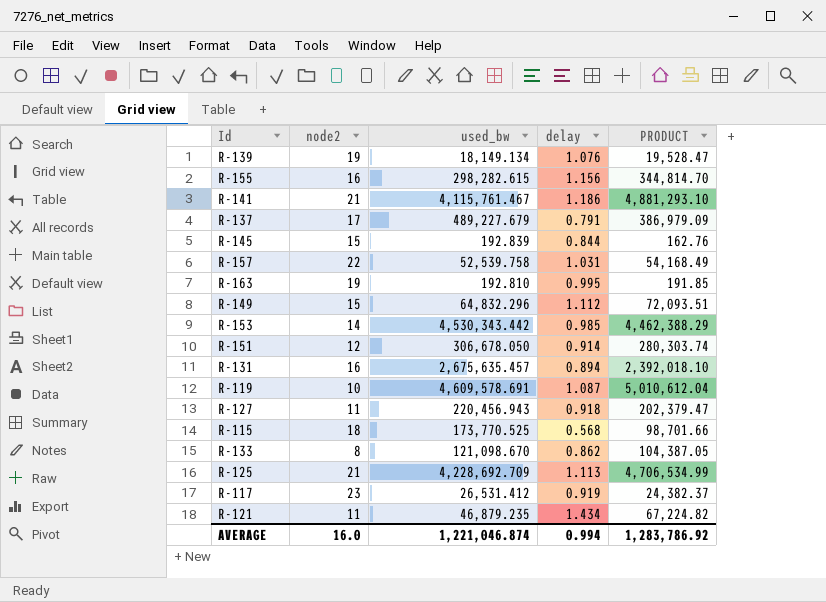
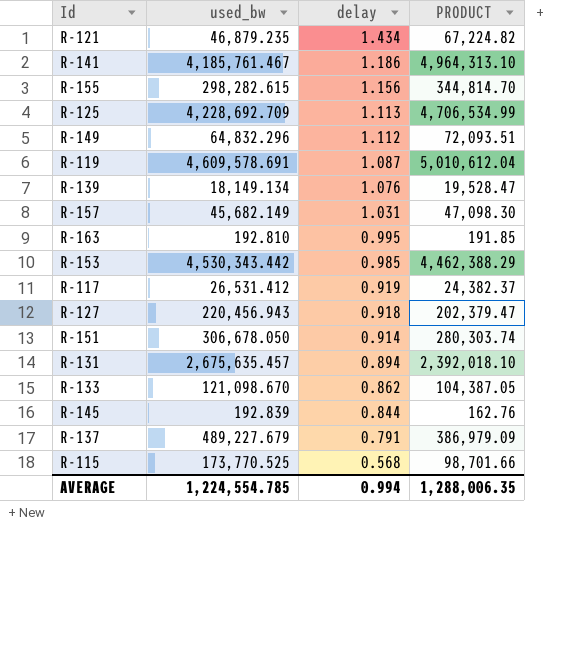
row order: none -> delay descending
column node2 | position: 2 -> none
R-141 | used_bw: 4,115,761.467 -> 4,185,761.467
R-141 | PRODUCT: 4,881,293.10 -> 4,964,313.10
R-157 | used_bw: 52,539.758 -> 45,682.149
R-157 | PRODUCT: 54,168.49 -> 47,098.30
AVERAGE | used_bw: 1,221,046.874 -> 1,224,554.785
AVERAGE | PRODUCT: 1,283,786.92 -> 1,288,006.35

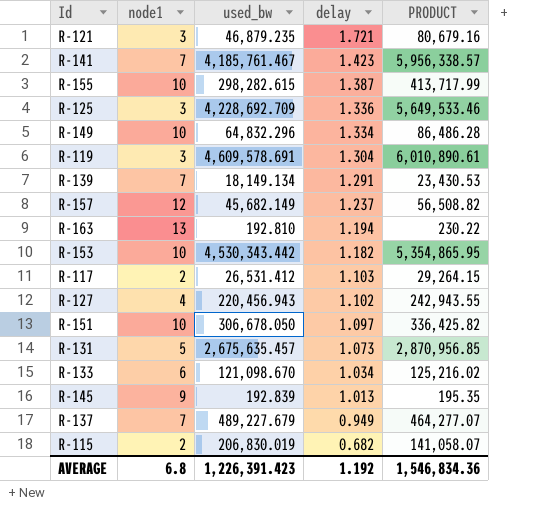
column node1 | position: none -> 2
R-121 | delay: 1.434 -> 1.721
R-121 | PRODUCT: 67,224.82 -> 80,679.16
R-141 | delay: 1.186 -> 1.423
R-141 | PRODUCT: 4,964,313.10 -> 5,956,338.57
R-155 | delay: 1.156 -> 1.387
R-155 | PRODUCT: 344,814.70 -> 413,717.99
R-125 | delay: 1.113 -> 1.336
R-125 | PRODUCT: 4,706,534.99 -> 5,649,533.46
R-149 | delay: 1.112 -> 1.334
R-149 | PRODUCT: 72,093.51 -> 86,486.28
R-119 | delay: 1.087 -> 1.304
R-119 | PRODUCT: 5,010,612.04 -> 6,010,890.61
R-139 | delay: 1.076 -> 1.291
R-139 | PRODUCT: 19,528.47 -> 23,430.53
R-157 | delay: 1.031 -> 1.237
R-157 | PRODUCT: 47,098.30 -> 56,508.82
R-163 | delay: 0.995 -> 1.194
R-163 | PRODUCT: 191.85 -> 230.22
R-153 | delay: 0.985 -> 1.182
R-153 | PRODUCT: 4,462,388.29 -> 5,354,865.95
R-117 | delay: 0.919 -> 1.103
R-117 | PRODUCT: 24,382.37 -> 29,264.15
R-127 | delay: 0.918 -> 1.102
R-127 | PRODUCT: 202,379.47 -> 242,943.55
R-151 | delay: 0.914 -> 1.097
R-151 | PRODUCT: 280,303.74 -> 336,425.82
R-131 | delay: 0.894 -> 1.073
R-131 | PRODUCT: 2,392,018.10 -> 2,870,956.85
R-133 | delay: 0.862 -> 1.034
R-133 | PRODUCT: 104,387.05 -> 125,216.02
R-145 | delay: 0.844 -> 1.013
R-145 | PRODUCT: 162.76 -> 195.35
R-137 | delay: 0.791 -> 0.949
R-137 | PRODUCT: 386,979.09 -> 464,277.07
R-115 | used_bw: 173,770.525 -> 206,830.019
R-115 | delay: 0.568 -> 0.682
R-115 | PRODUCT: 98,701.66 -> 141,058.07
AVERAGE | used_bw: 1,224,554.785 -> 1,226,391.423
AVERAGE | delay: 0.994 -> 1.192
AVERAGE | PRODUCT: 1,288,006.35 -> 1,546,834.36

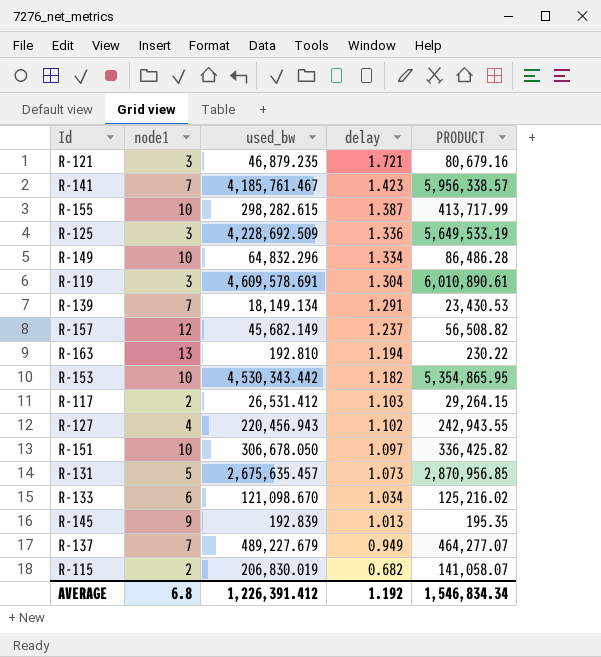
R-125 | used_bw: 4,228,692.709 -> 4,228,692.509
R-125 | PRODUCT: 5,649,533.46 -> 5,649,533.19
AVERAGE | used_bw: 1,226,391.423 -> 1,226,391.412
AVERAGE | PRODUCT: 1,546,834.36 -> 1,546,834.34

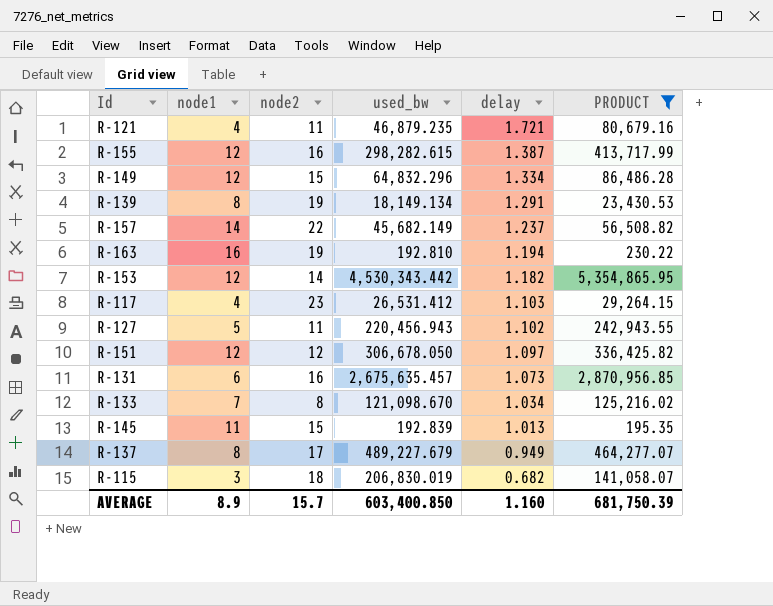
filter: none -> PRODUCT <= 5,354,865.95
column node2 | position: none -> 3
R-121 | node1: 3 -> 4
R-155 | node1: 10 -> 12
R-149 | node1: 10 -> 12
R-139 | node1: 7 -> 8
R-157 | node1: 12 -> 14
R-163 | node1: 13 -> 16
R-153 | node1: 10 -> 12
R-117 | node1: 2 -> 4
R-127 | node1: 4 -> 5
R-151 | node1: 10 -> 12
R-131 | node1: 5 -> 6
R-133 | node1: 6 -> 7
R-145 | node1: 9 -> 11
R-137 | node1: 7 -> 8
R-115 | node1: 2 -> 3
AVERAGE | node1: 6.8 -> 8.9
AVERAGE | used_bw: 1,226,391.412 -> 603,400.850
AVERAGE | delay: 1.192 -> 1.160
AVERAGE | PRODUCT: 1,546,834.34 -> 681,750.39

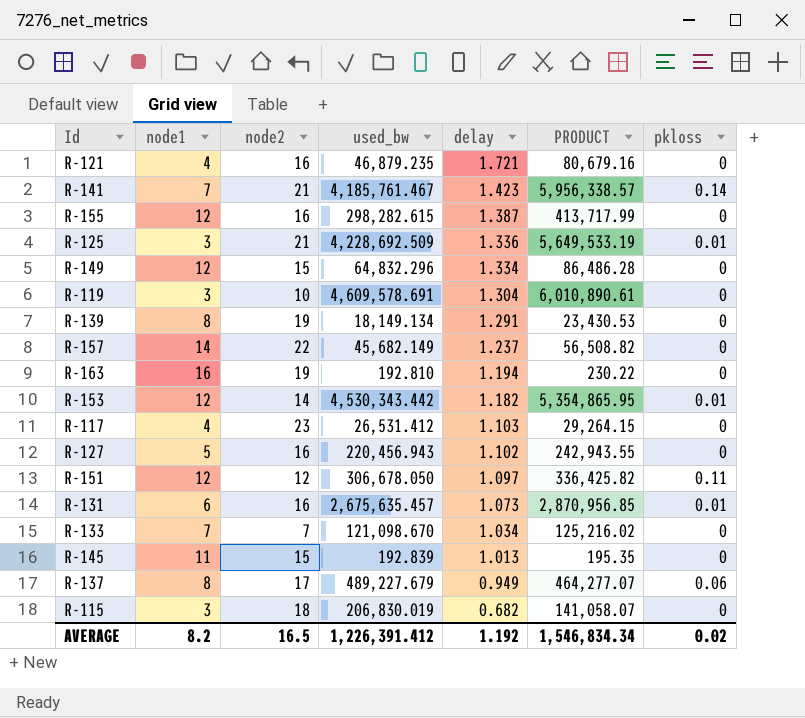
filter: PRODUCT <= 5,354,865.95 -> none
column pkloss | position: none -> 7
R-121 | node2: 11 -> 16
R-127 | node2: 11 -> 16
R-133 | node2: 8 -> 7
AVERAGE | node1: 8.9 -> 8.2
AVERAGE | node2: 15.7 -> 16.5
AVERAGE | used_bw: 603,400.850 -> 1,226,391.412
AVERAGE | delay: 1.160 -> 1.192
AVERAGE | PRODUCT: 681,750.39 -> 1,546,834.34

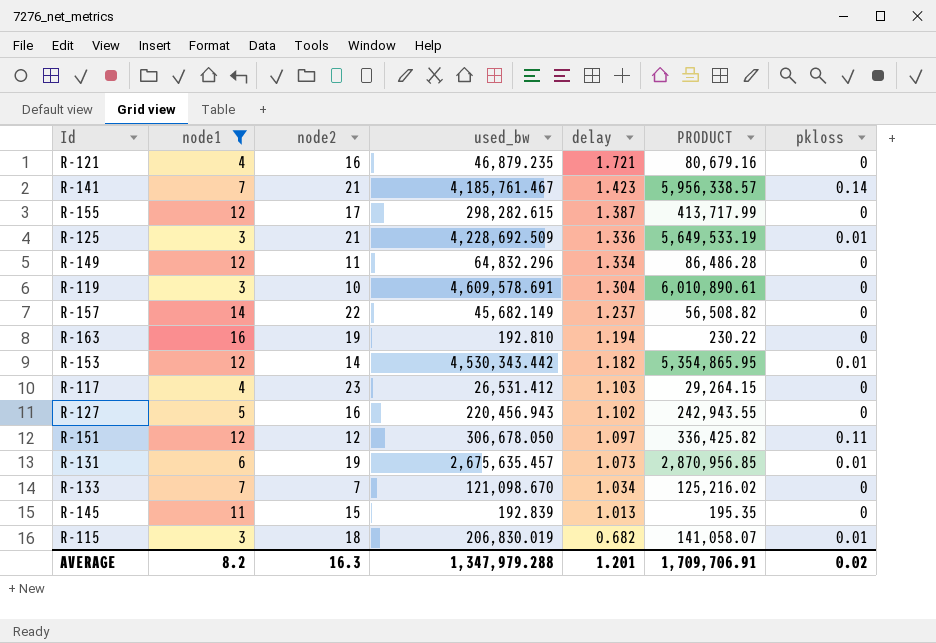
filter: none -> node1 != 8
R-155 | node2: 16 -> 17
R-149 | node2: 15 -> 11
R-131 | node2: 16 -> 19
R-115 | pkloss: 0 -> 0.01
AVERAGE | node2: 16.5 -> 16.3
AVERAGE | used_bw: 1,226,391.412 -> 1,347,979.288
AVERAGE | delay: 1.192 -> 1.201
AVERAGE | PRODUCT: 1,546,834.34 -> 1,709,706.91

